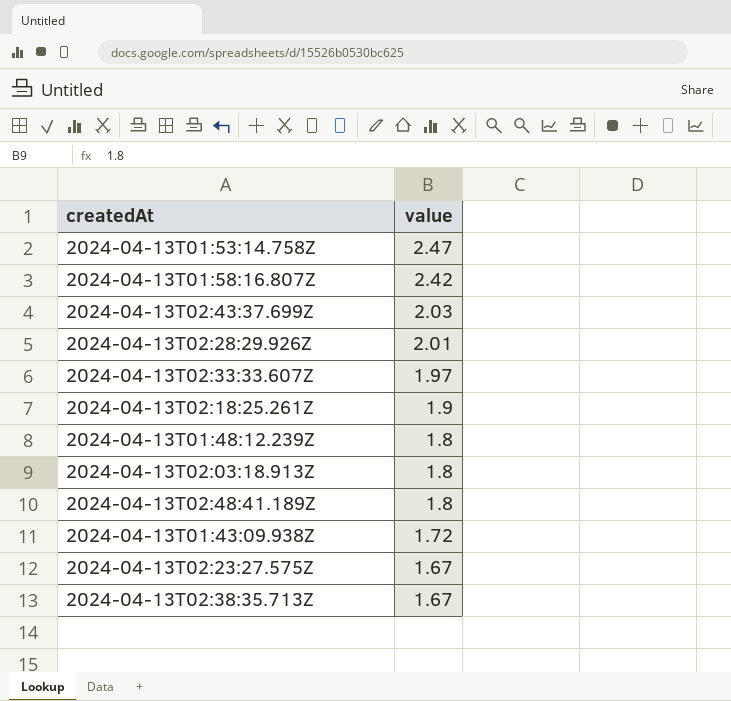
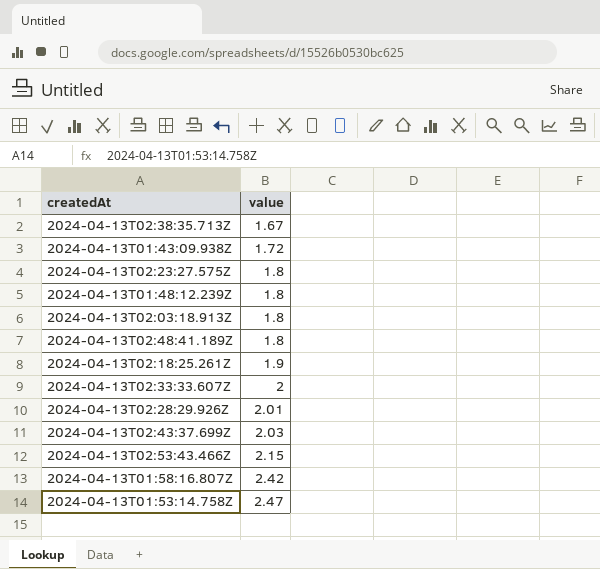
row order: value descending -> value ascending
2024-04-13T02:23:27.575Z | value: 1.67 -> 1.8
2024-04-13T02:33:33.607Z | value: 1.97 -> 2
row 2024-04-13T02:53:43.466Z: none -> 2.15

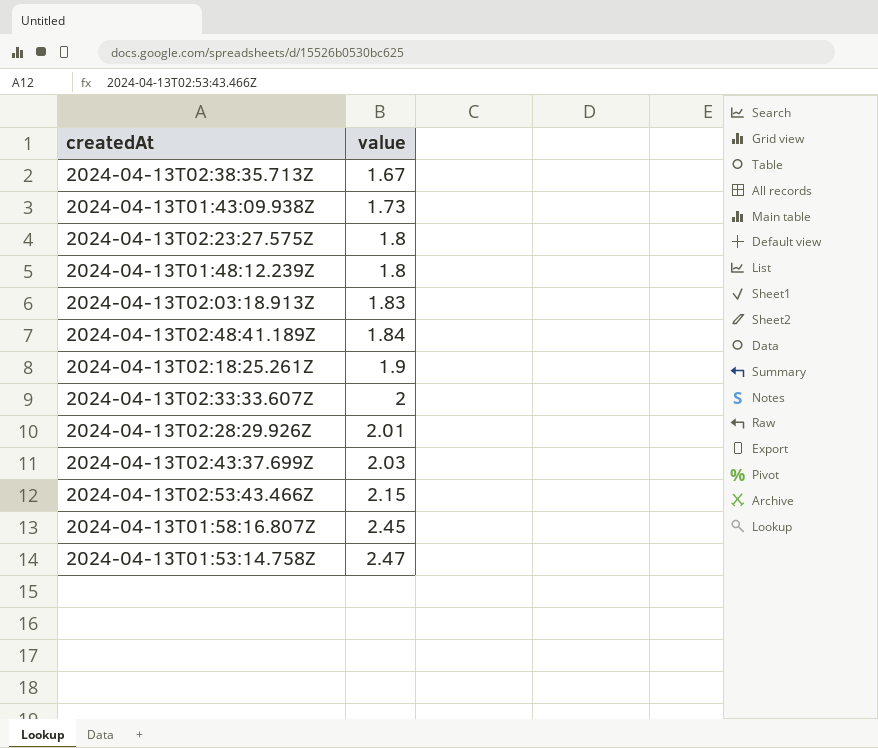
2024-04-13T01:43:09.938Z | value: 1.72 -> 1.73
2024-04-13T02:03:18.913Z | value: 1.8 -> 1.83
2024-04-13T02:48:41.189Z | value: 1.8 -> 1.84
2024-04-13T01:58:16.807Z | value: 2.42 -> 2.45

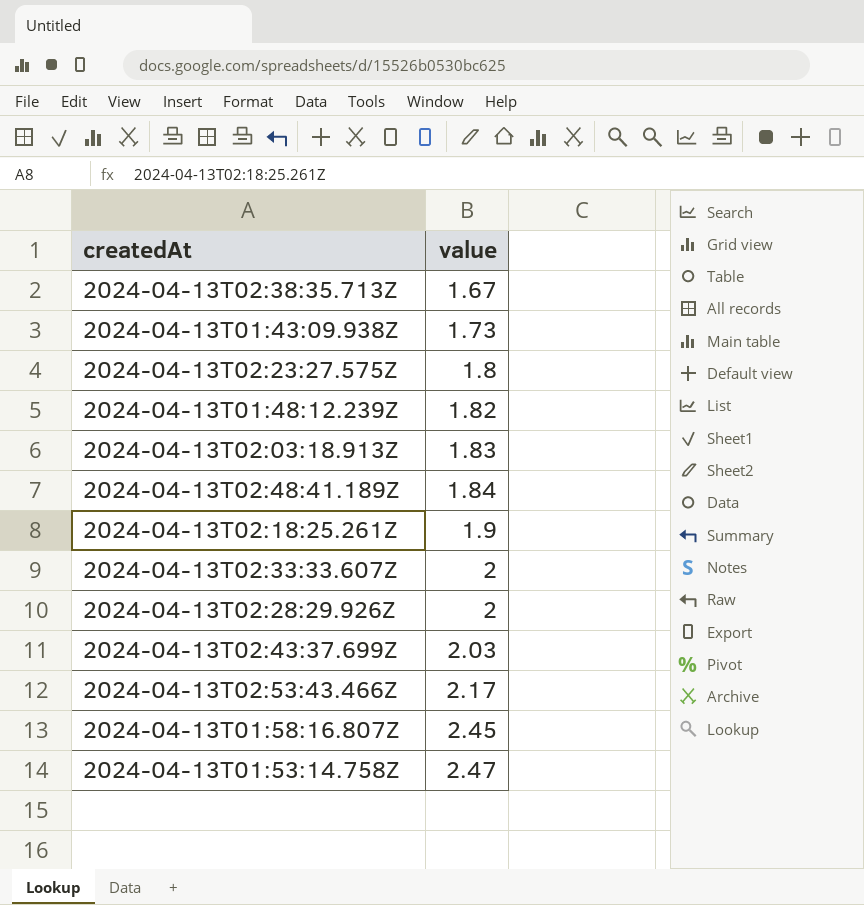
2024-04-13T01:48:12.239Z | value: 1.8 -> 1.82
2024-04-13T02:28:29.926Z | value: 2.01 -> 2
2024-04-13T02:53:43.466Z | value: 2.15 -> 2.17

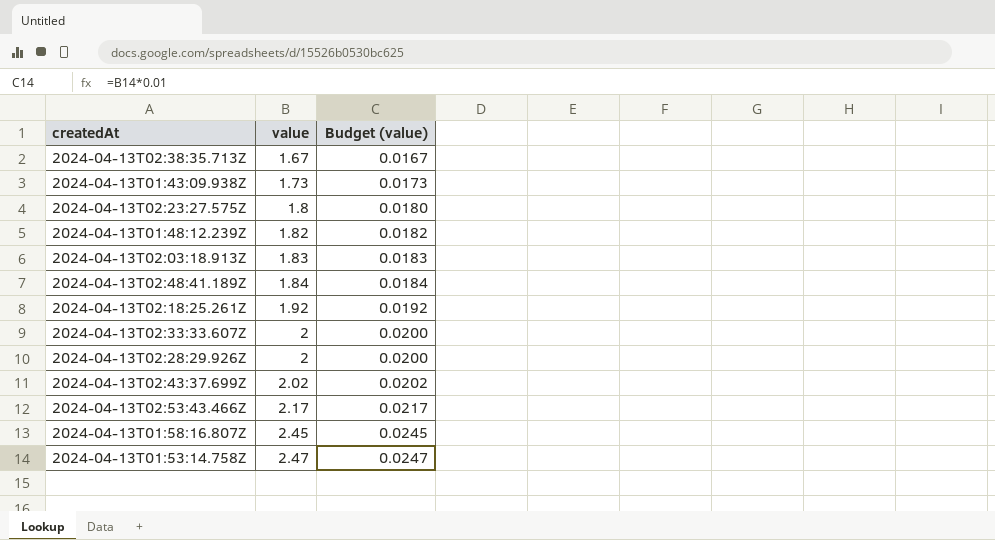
column Budget (value) | formula: none -> [value] * 0.01
2024-04-13T02:18:25.261Z | value: 1.9 -> 1.92
2024-04-13T02:43:37.699Z | value: 2.03 -> 2.02

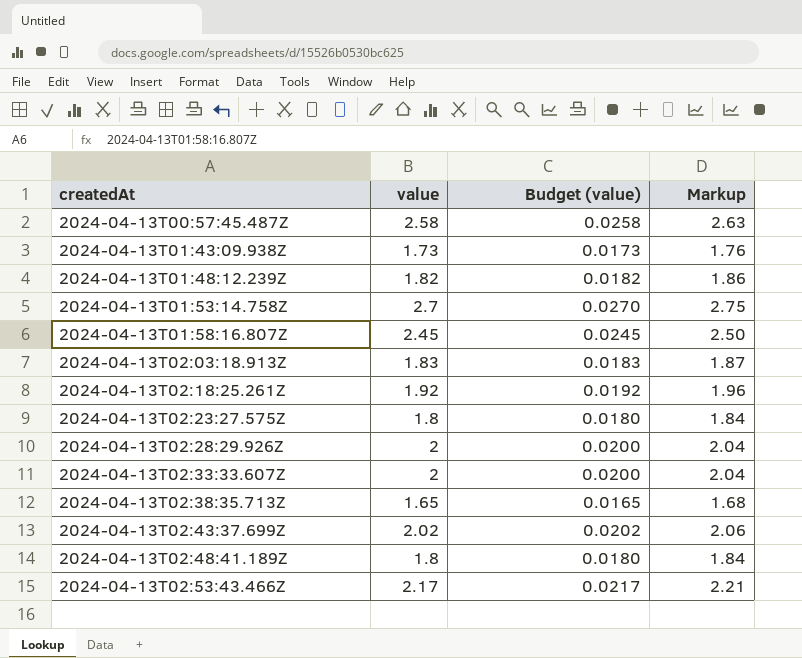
row order: value ascending -> createdAt ascending
column Markup | formula: none -> [value] * 1.02
row 2024-04-13T00:57:45.487Z: none -> 2.58 | 0.0258 | 2.63
2024-04-13T01:53:14.758Z | value: 2.47 -> 2.7
2024-04-13T01:53:14.758Z | Budget (value): 0.0247 -> 0.0270
2024-04-13T02:38:35.713Z | value: 1.67 -> 1.65
2024-04-13T02:38:35.713Z | Budget (value): 0.0167 -> 0.0165
2024-04-13T02:48:41.189Z | value: 1.84 -> 1.8
2024-04-13T02:48:41.189Z | Budget (value): 0.0184 -> 0.0180

